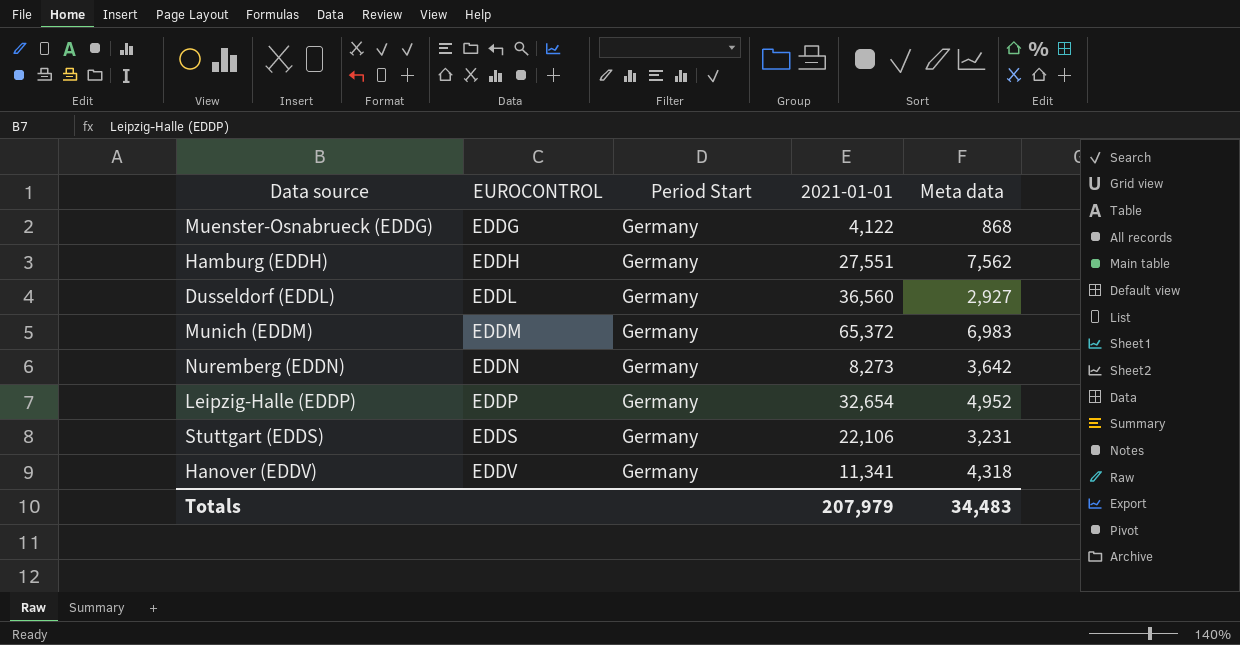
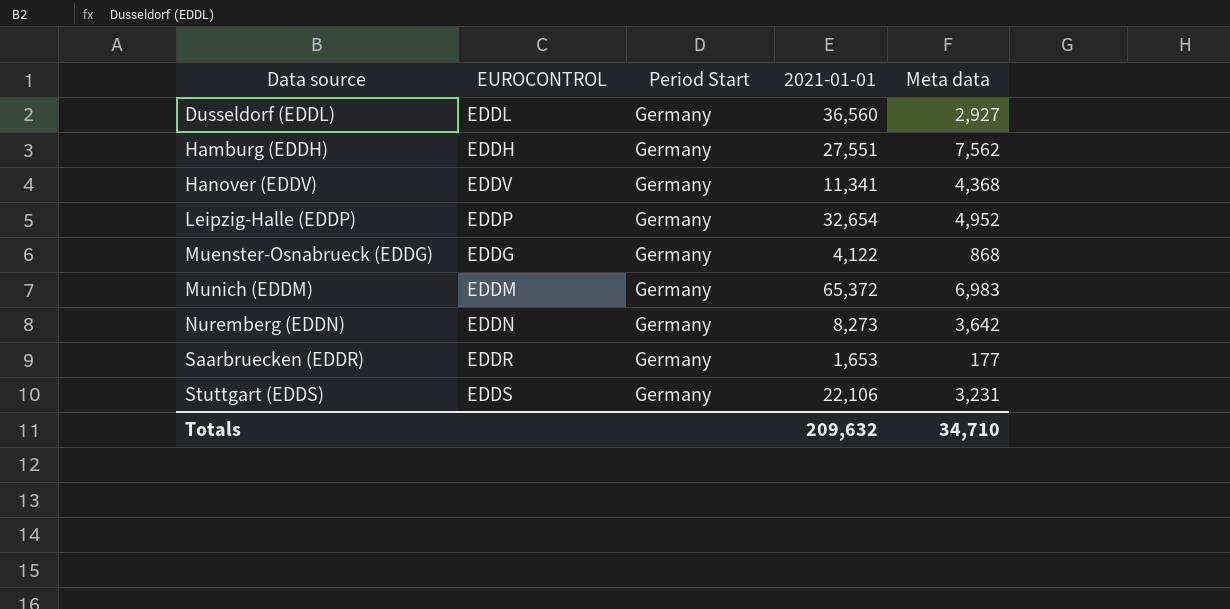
row order: EUROCONTROL ascending -> Data source ascending
Hanover (EDDV) | Meta data: 4,318 -> 4,368
row Saarbruecken (EDDR): none -> EDDR | Germany | 1,653 | 177
Totals | 2021-01-01: 207,979 -> 209,632
Totals | Meta data: 34,483 -> 34,710

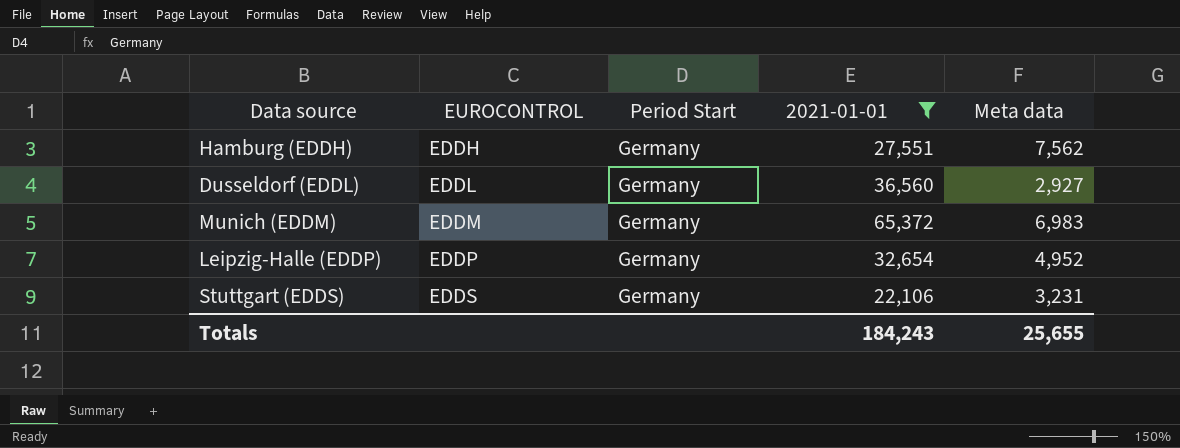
filter: none -> 2021-01-01 >= 22,106
row order: Data source ascending -> EUROCONTROL ascending
Totals | 2021-01-01: 209,632 -> 184,243
Totals | Meta data: 34,710 -> 25,655

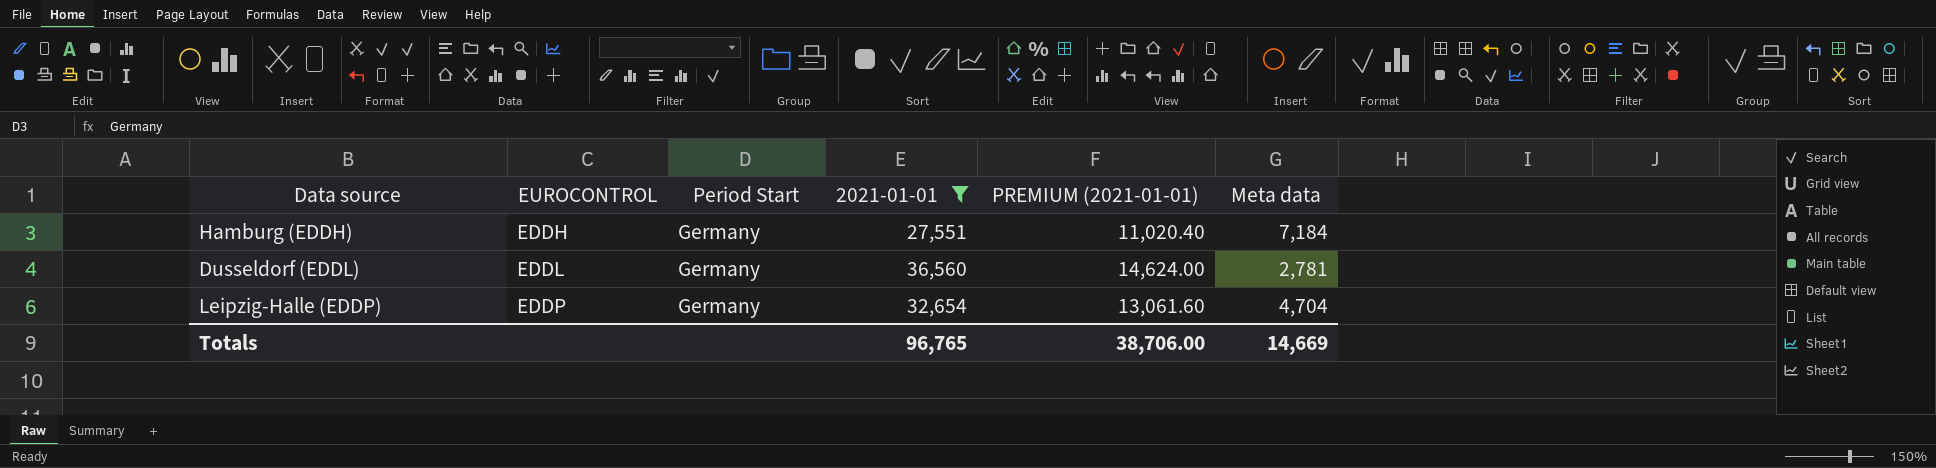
column PREMIUM (2021-01-01) | formula: none -> [2021-01-01] * 0.4
row Munich (EDDM): EDDM | Germany | 65,372 | 6,983 -> none
row Stuttgart (EDDS): EDDS | Germany | 22,106 | 3,231 -> none
Hamburg (EDDH) | Meta data: 7,562 -> 7,184
Dusseldorf (EDDL) | Meta data: 2,927 -> 2,781
Leipzig-Halle (EDDP) | Meta data: 4,952 -> 4,704
Totals | 2021-01-01: 184,243 -> 96,765
Totals | Meta data: 25,655 -> 14,669

